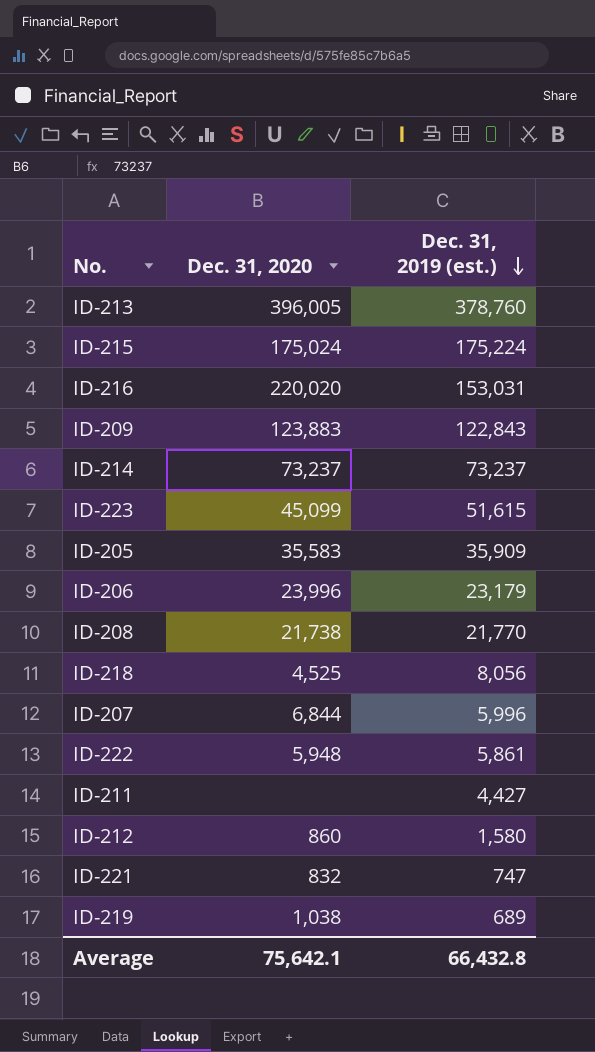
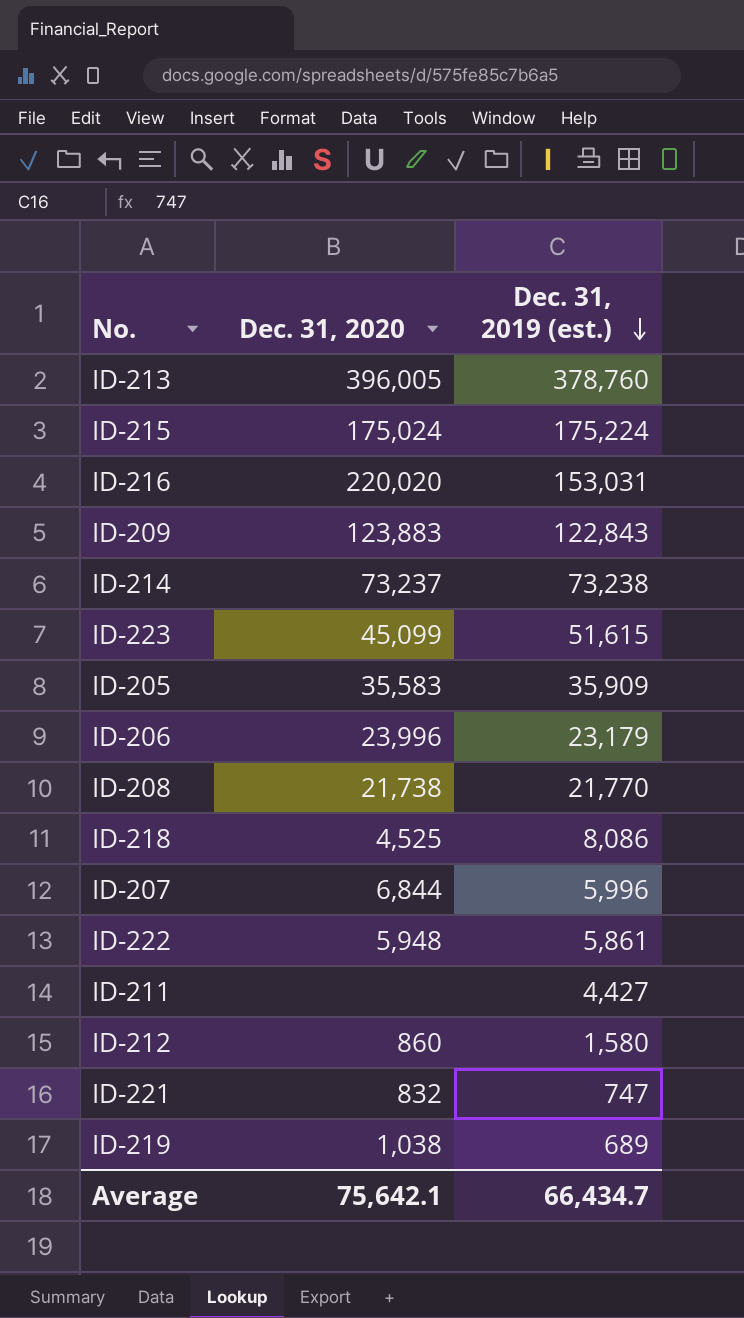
ID-214 | Dec. 31, 2019 (est.): 73,237 -> 73,238
ID-218 | Dec. 31, 2019 (est.): 8,056 -> 8,086
Average | Dec. 31, 2019 (est.): 66,432.8 -> 66,434.7

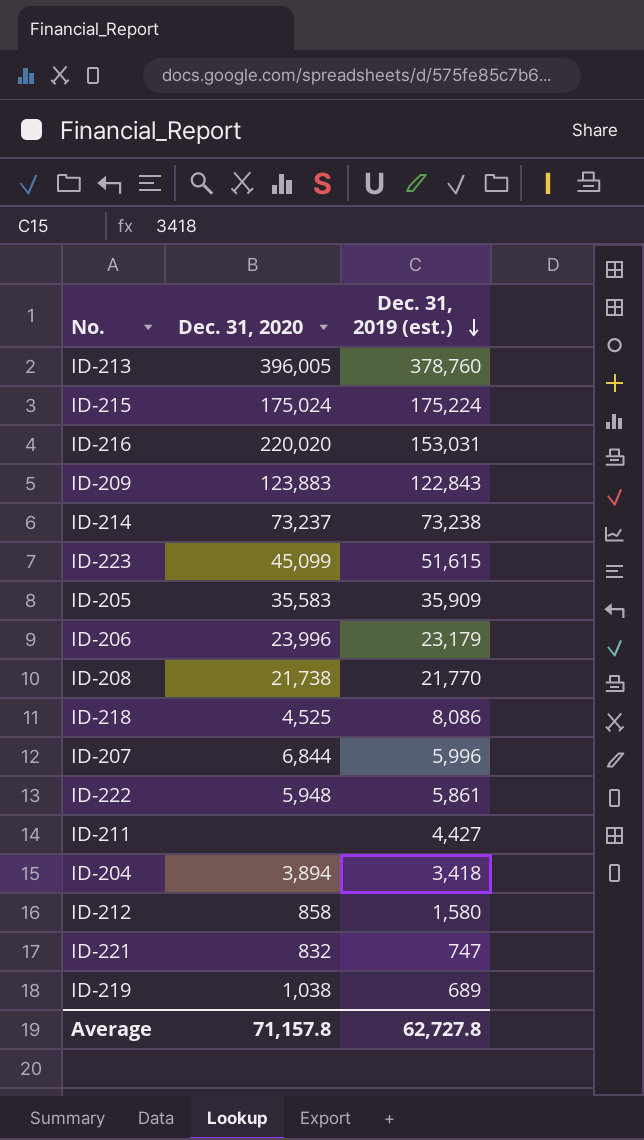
row ID-204: none -> 3,894 | 3,418
ID-212 | Dec. 31, 2020: 860 -> 858
Average | Dec. 31, 2020: 75,642.1 -> 71,157.8
Average | Dec. 31, 2019 (est.): 66,434.7 -> 62,727.8

